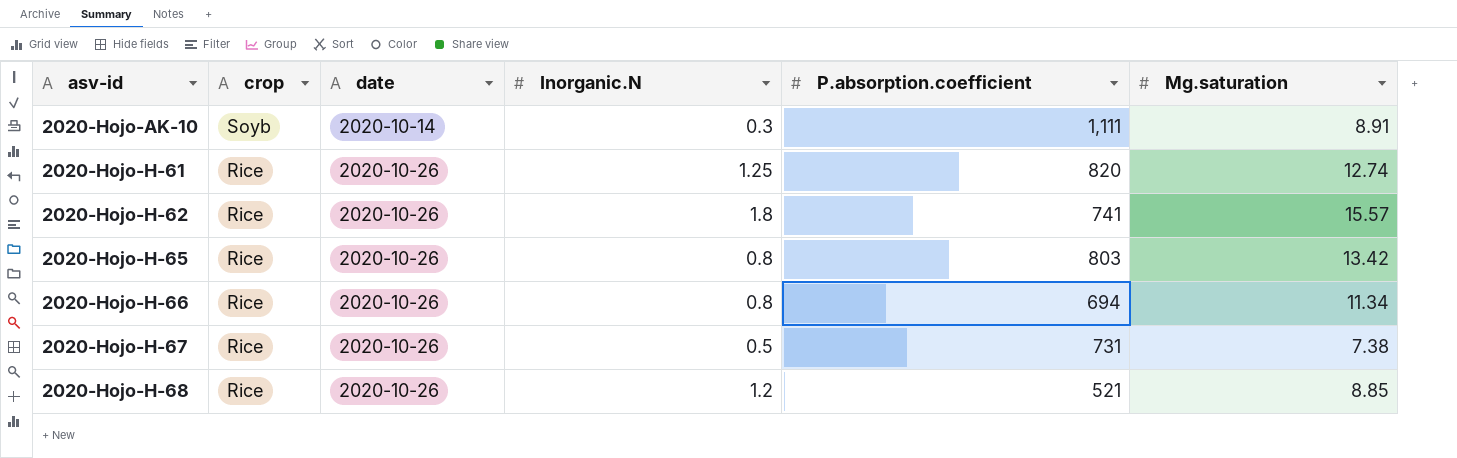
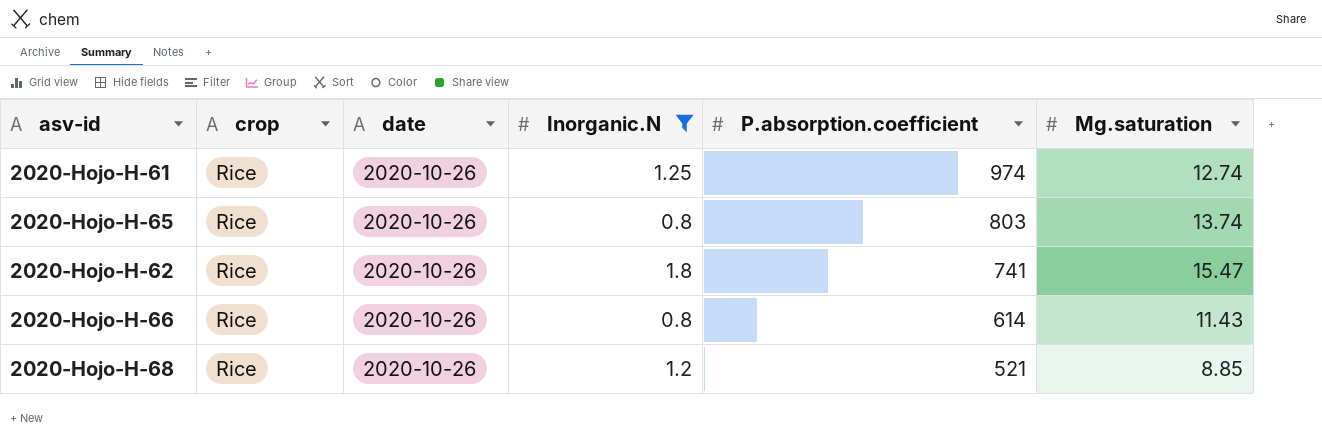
filter: none -> Inorganic.N >= 0.8
row order: asv-id ascending -> P.absorption.coefficient descending
2020-Hojo-H-61 | P.absorption.coefficient: 820 -> 974
2020-Hojo-H-65 | Mg.saturation: 13.42 -> 13.74
2020-Hojo-H-62 | Mg.saturation: 15.57 -> 15.47
2020-Hojo-H-66 | P.absorption.coefficient: 694 -> 614
2020-Hojo-H-66 | Mg.saturation: 11.34 -> 11.43

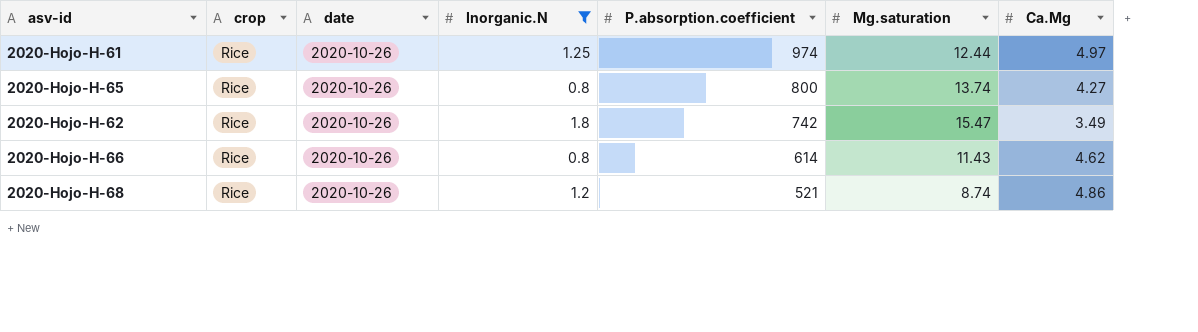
column Ca.Mg | position: none -> 7
2020-Hojo-H-61 | Mg.saturation: 12.74 -> 12.44
2020-Hojo-H-65 | P.absorption.coefficient: 803 -> 800
2020-Hojo-H-62 | P.absorption.coefficient: 741 -> 742
2020-Hojo-H-68 | Mg.saturation: 8.85 -> 8.74

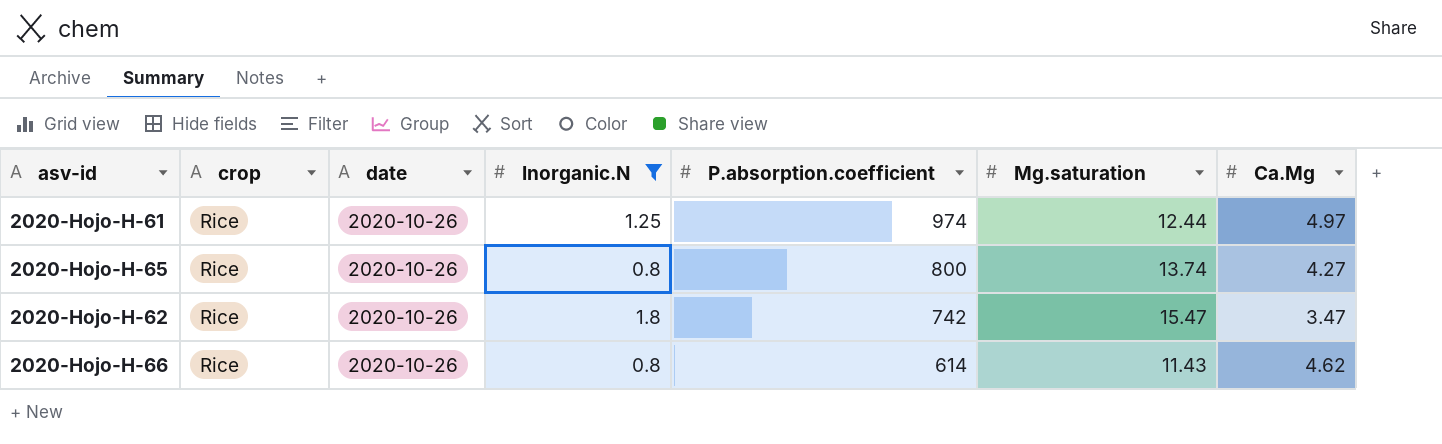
row 2020-Hojo-H-68: Rice | 2020-10-26 | 1.2 | 521 | 8.74 | 4.86 -> none
2020-Hojo-H-62 | Ca.Mg: 3.49 -> 3.47

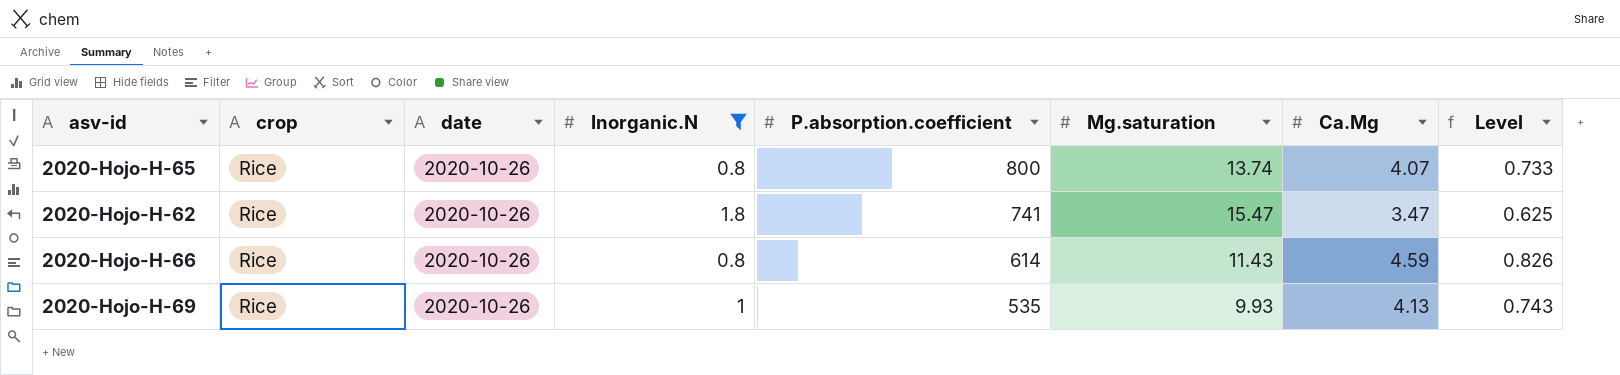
column Level | formula: none -> [Ca.Mg] * 0.18
row 2020-Hojo-H-61: Rice | 2020-10-26 | 1.25 | 974 | 12.44 | 4.97 -> none
2020-Hojo-H-65 | Ca.Mg: 4.27 -> 4.07
2020-Hojo-H-62 | P.absorption.coefficient: 742 -> 741
2020-Hojo-H-66 | Ca.Mg: 4.62 -> 4.59
row 2020-Hojo-H-69: none -> Rice | 2020-10-26 | 1 | 535 | 9.93 | 4.13 | 0.743

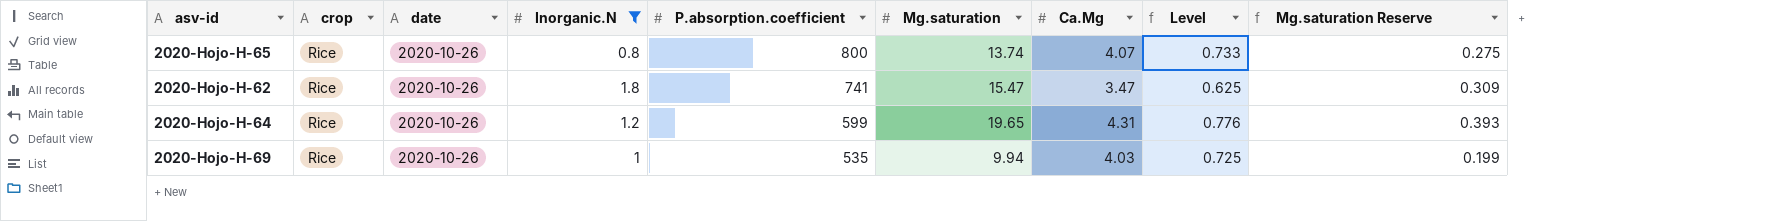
column Mg.saturation Reserve | formula: none -> [Mg.saturation] * 0.02
row 2020-Hojo-H-66: Rice | 2020-10-26 | 0.8 | 614 | 11.43 | 4.59 | 0.826 -> none
row 2020-Hojo-H-64: none -> Rice | 2020-10-26 | 1.2 | 599 | 19.65 | 4.31 | 0.776 | 0.393
2020-Hojo-H-69 | Mg.saturation: 9.93 -> 9.94
2020-Hojo-H-69 | Ca.Mg: 4.13 -> 4.03
2020-Hojo-H-69 | Level: 0.743 -> 0.725

